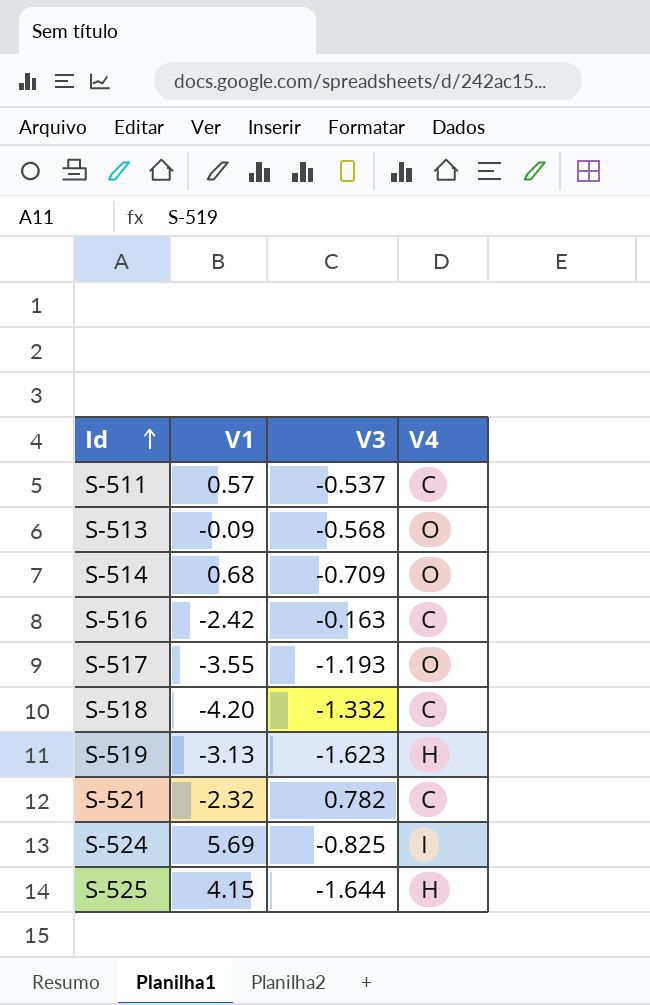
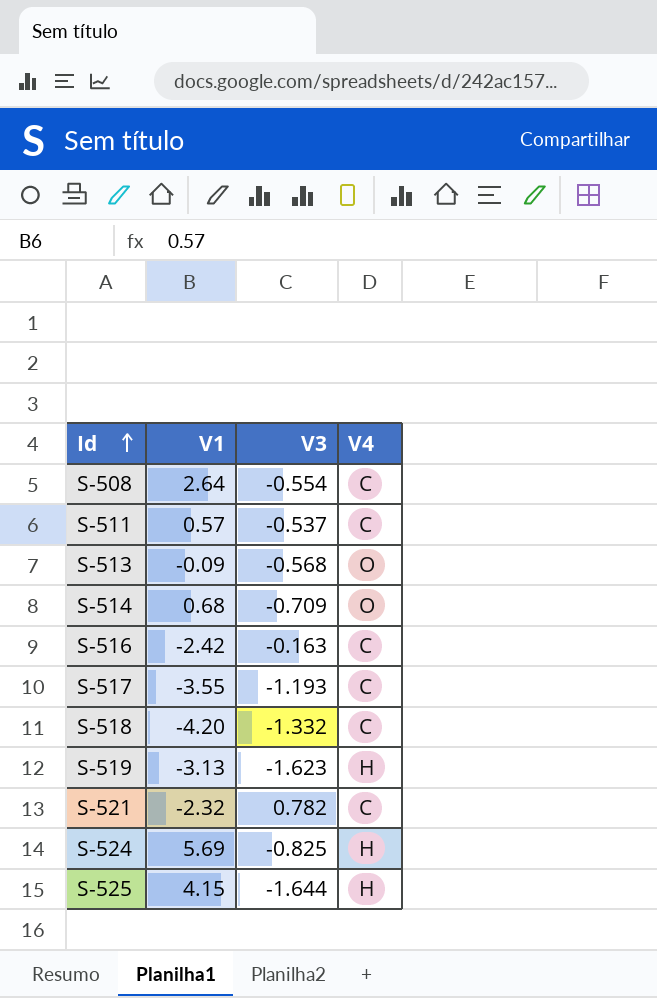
row S-508: none -> 2.64 | -0.554 | C
S-517 | V4: O -> C
S-524 | V4: I -> H

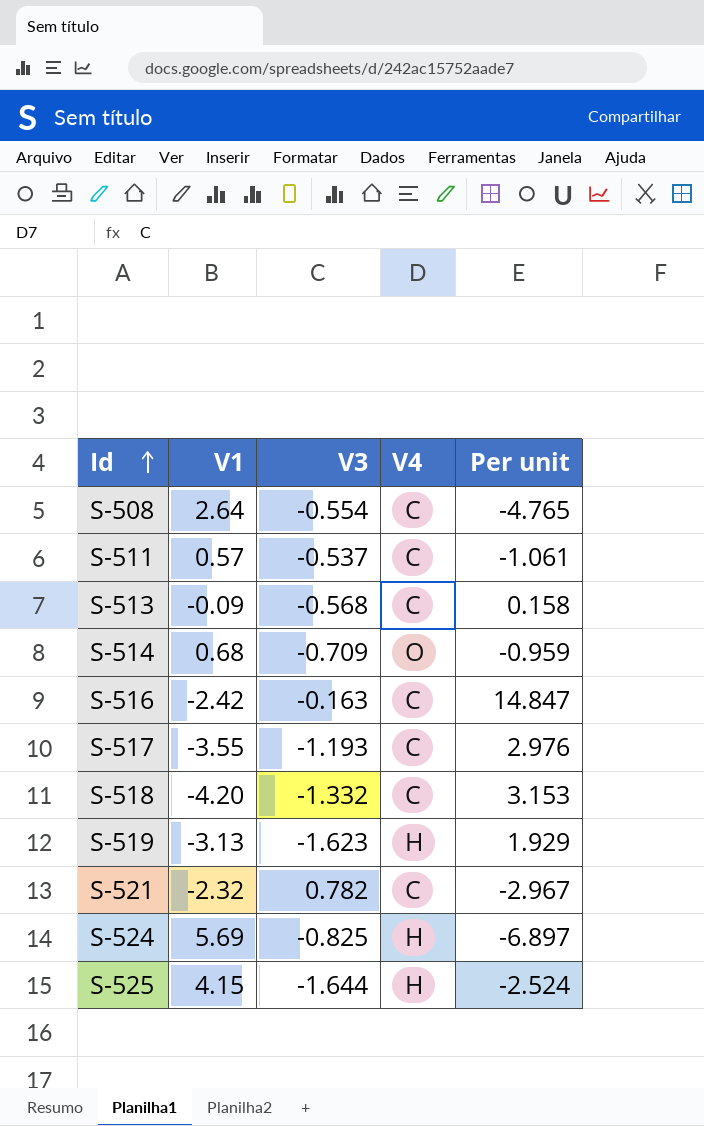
column Per unit | formula: none -> [V1] / [V3]
S-513 | V4: O -> C

